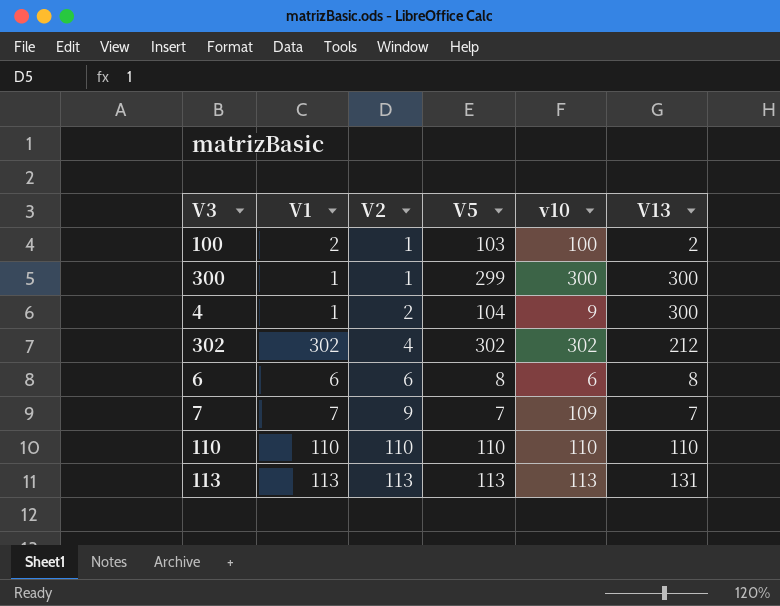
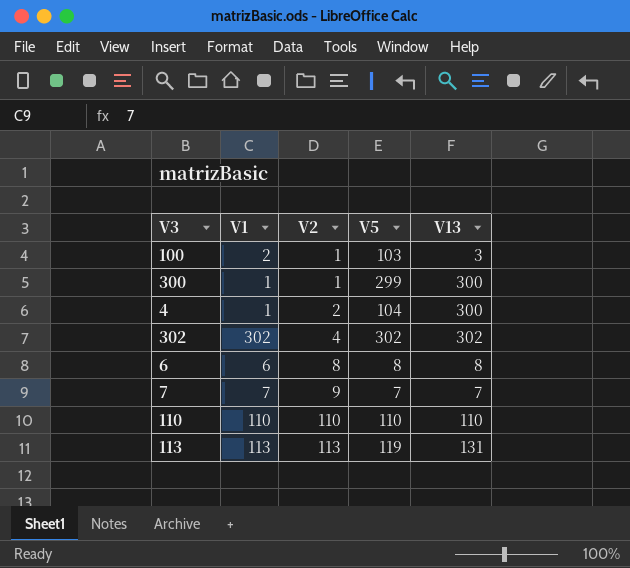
column v10 | position: 5 -> none
100 | V13: 2 -> 3
302 | V13: 212 -> 302
6 | V2: 6 -> 8
113 | V5: 113 -> 119

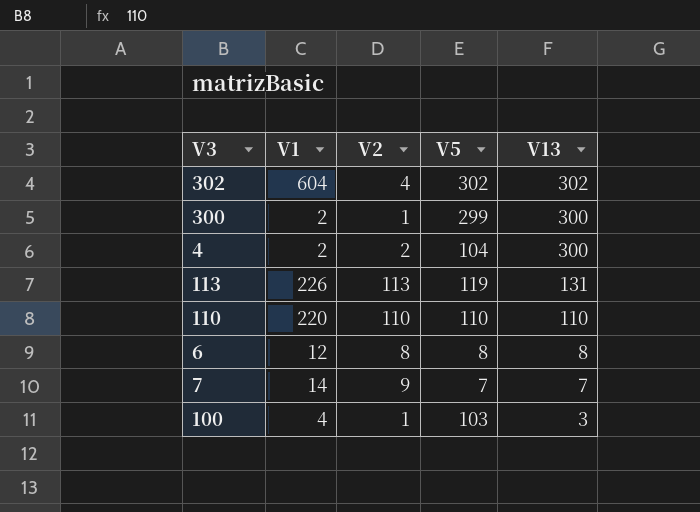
row order: V2 ascending -> V13 descending
302 | V1: 302 -> 604
300 | V1: 1 -> 2
4 | V1: 1 -> 2
113 | V1: 113 -> 226
110 | V1: 110 -> 220
6 | V1: 6 -> 12
7 | V1: 7 -> 14
100 | V1: 2 -> 4

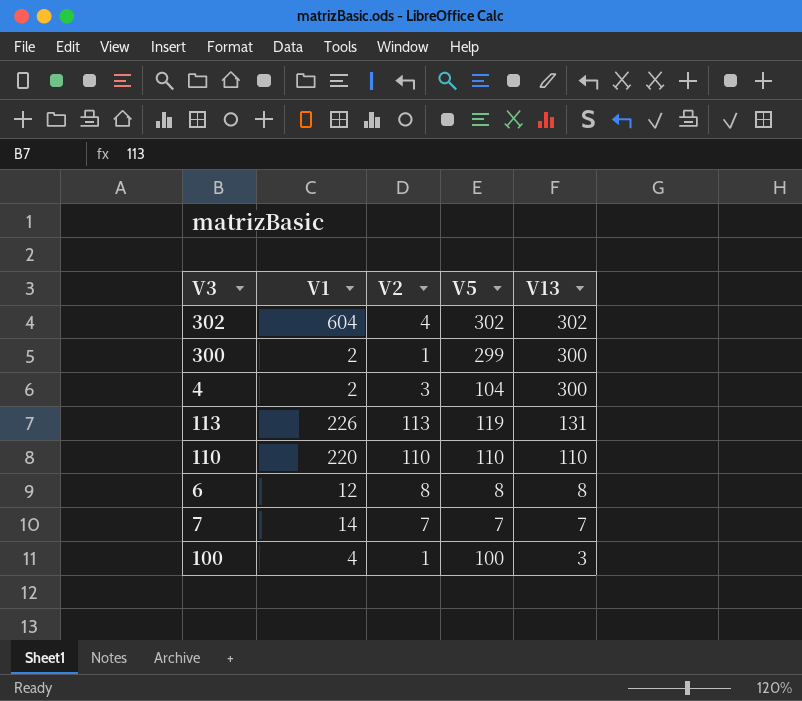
4 | V2: 2 -> 3
7 | V2: 9 -> 7
100 | V5: 103 -> 100

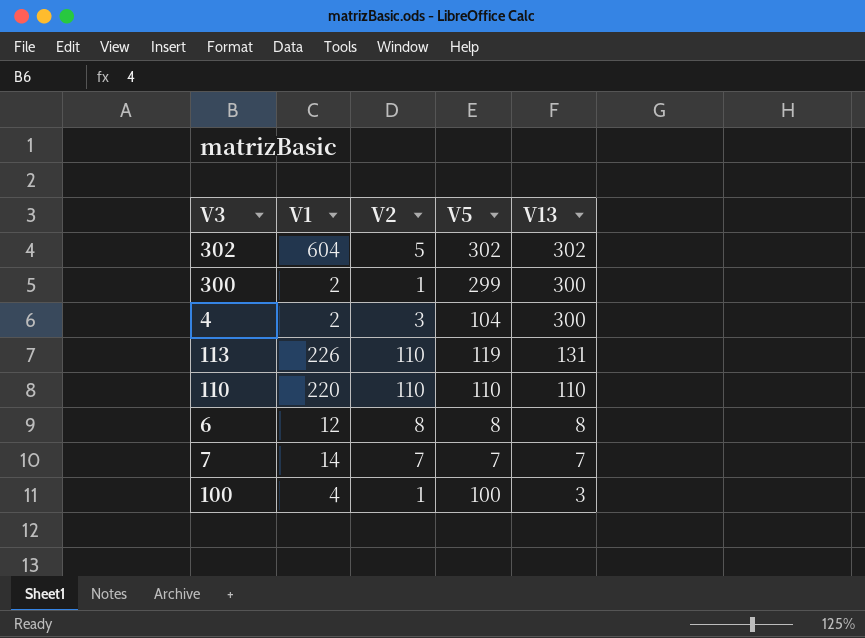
302 | V2: 4 -> 5
113 | V2: 113 -> 110

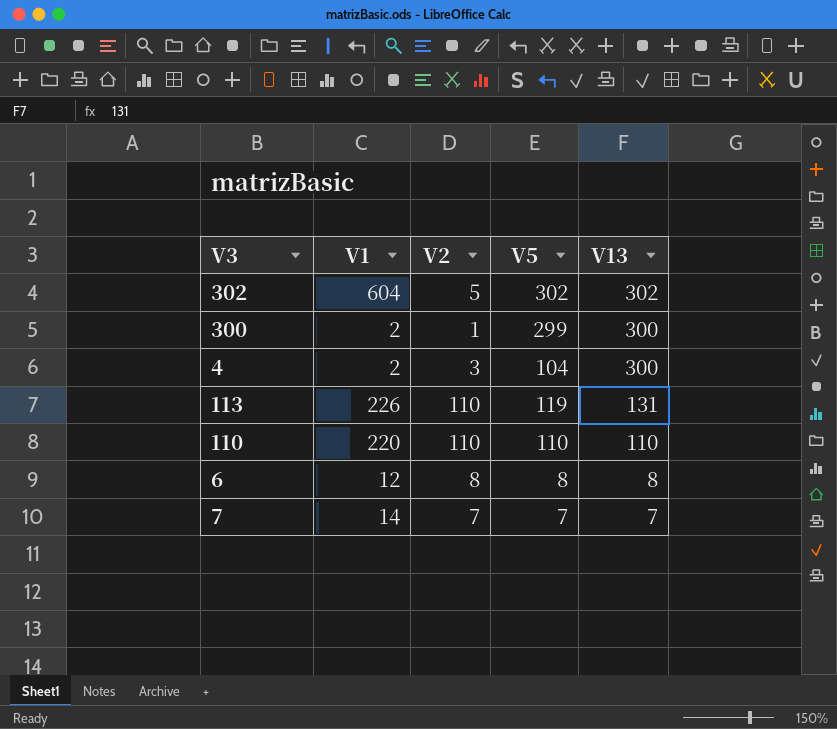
row 100: 4 | 1 | 100 | 3 -> none

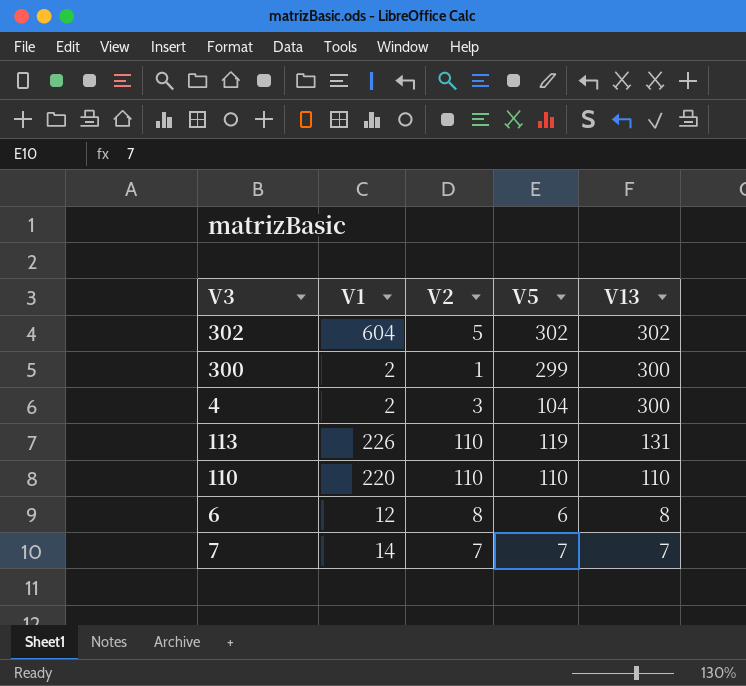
6 | V5: 8 -> 6

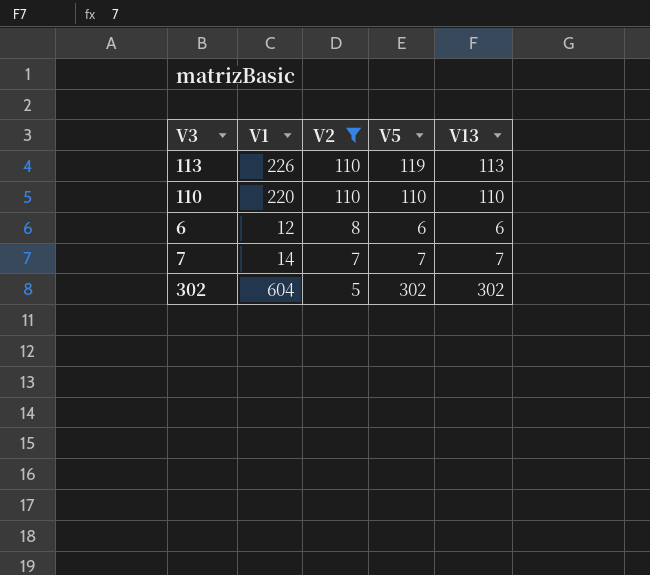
filter: none -> V2 >= 5
row order: V13 descending -> V2 descending
113 | V13: 131 -> 113
6 | V13: 8 -> 6

